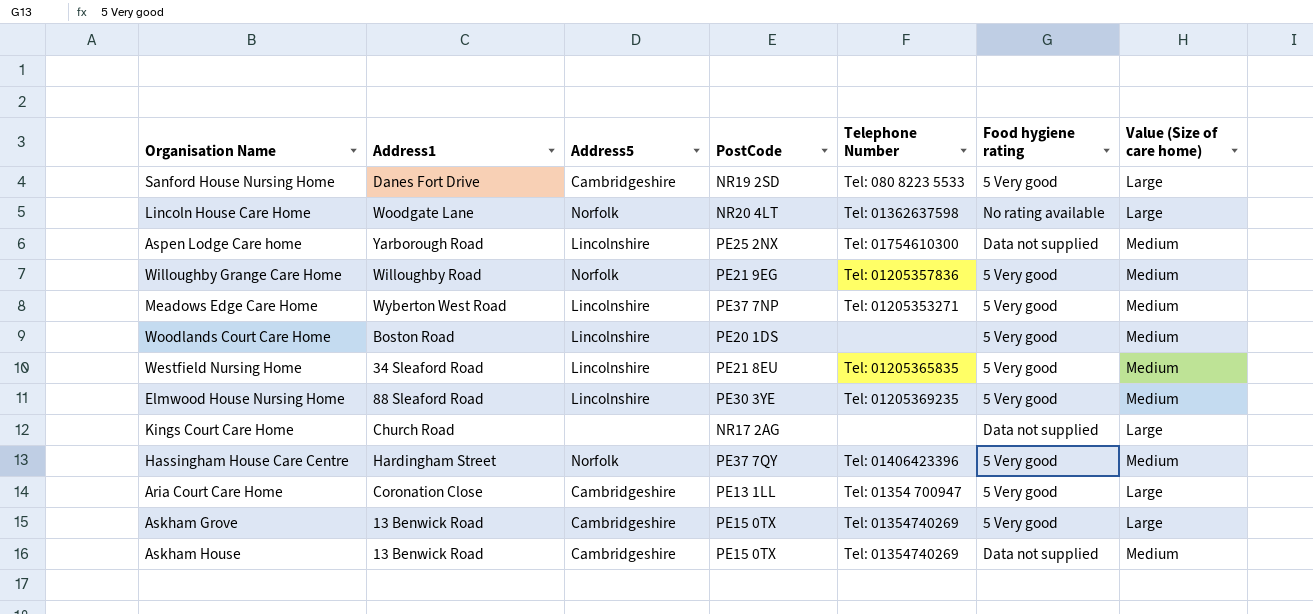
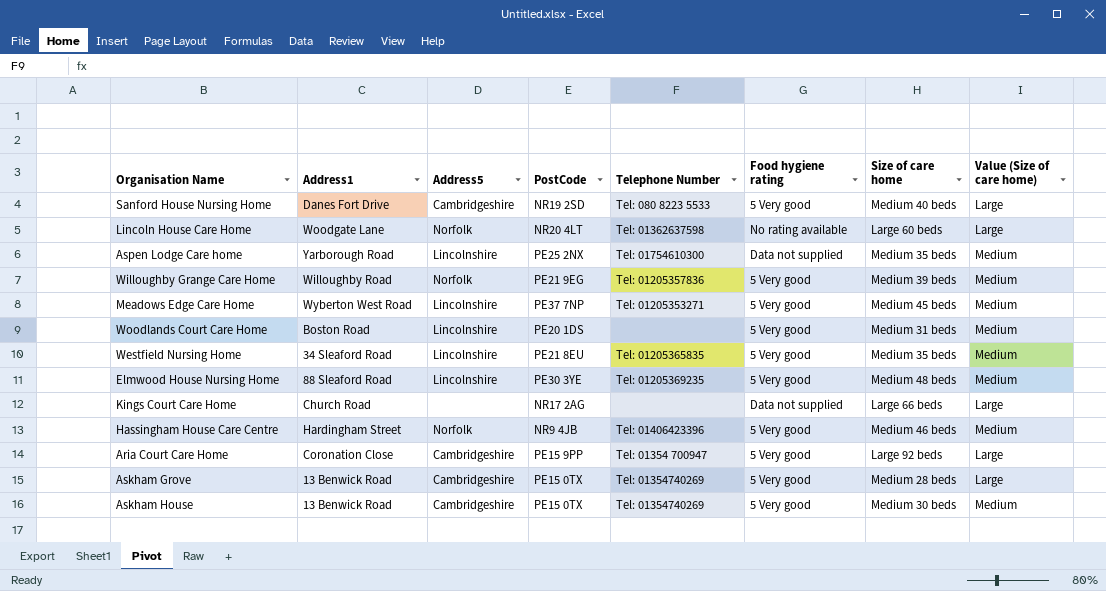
column Size of care home | position: none -> 7
Hassingham House Care Centre | PostCode: PE37 7QY -> NR9 4JB
Aria Court Care Home | PostCode: PE13 1LL -> PE15 9PP
Askham House | Food hygiene rating: Data not supplied -> 5 Very good

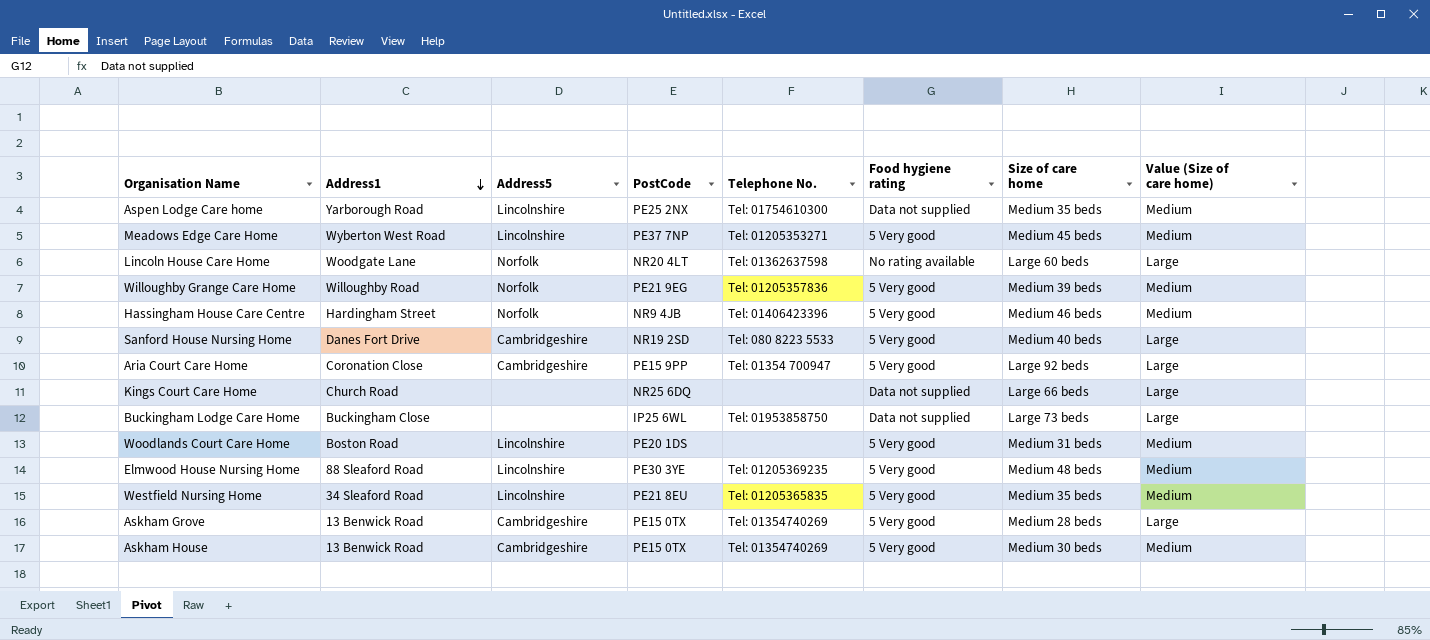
row order: none -> Address1 descending
column name: Telephone Number -> Telephone No.
Kings Court Care Home | PostCode: NR17 2AG -> NR25 6DQ
row Buckingham Lodge Care Home: none -> Buckingham Close | none | IP25 6WL | Tel: 01953858750 | Data not supplied | Large 73 beds | Large

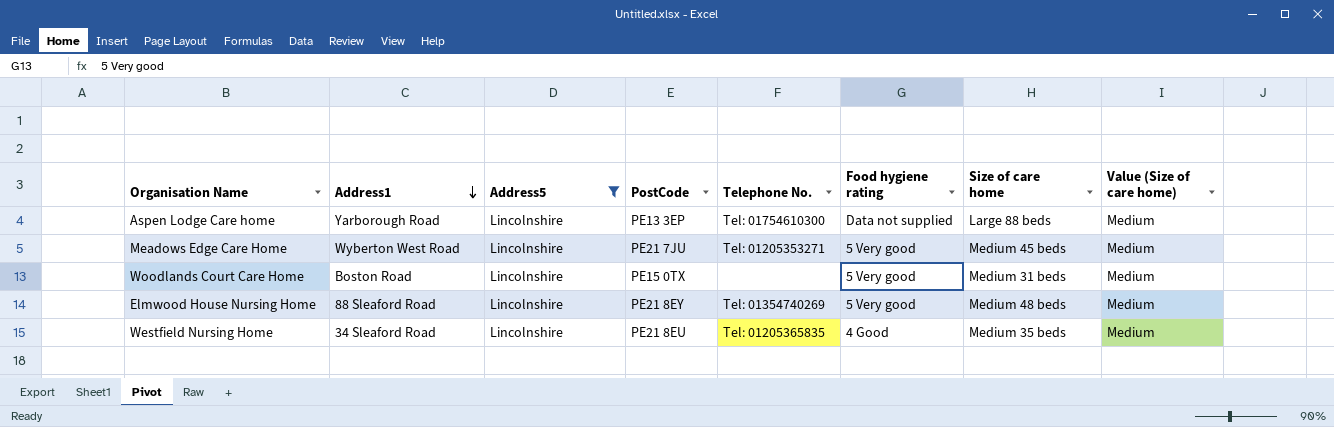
filter: none -> Address5 = Lincolnshire
Aspen Lodge Care home | PostCode: PE25 2NX -> PE13 3EP
Aspen Lodge Care home | Size of care home: Medium 35 beds -> Large 88 beds
Meadows Edge Care Home | PostCode: PE37 7NP -> PE21 7JU
Woodlands Court Care Home | PostCode: PE20 1DS -> PE15 0TX
Elmwood House Nursing Home | PostCode: PE30 3YE -> PE21 8EY
Elmwood House Nursing Home | Telephone No.: Tel: 01205369235 -> Tel: 01354740269
Westfield Nursing Home | Food hygiene rating: 5 Very good -> 4 Good

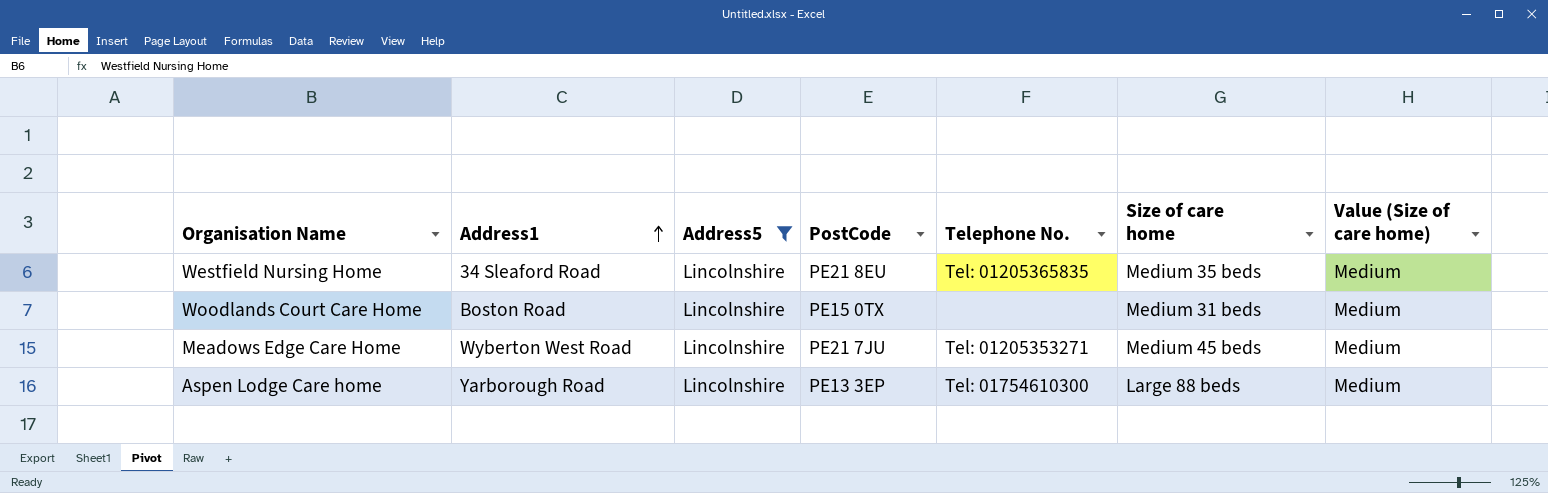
row order: Address1 descending -> Address1 ascending
column Food hygiene rating | position: 6 -> none
row Elmwood House Nursing Home: 88 Sleaford Road | Lincolnshire | PE21 8EY | Tel: 01354740269 | 5 Very good | Medium 48 beds | Medium -> none

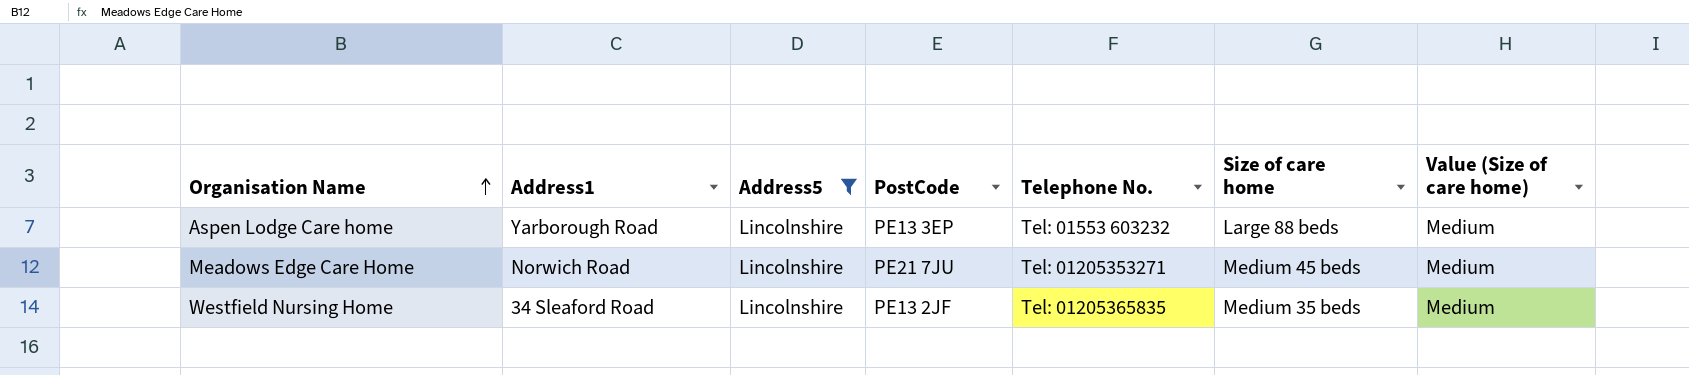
row order: Address1 ascending -> Organisation Name ascending
row Woodlands Court Care Home: Boston Road | Lincolnshire | PE15 0TX | none | Medium 31 beds | Medium -> none
Aspen Lodge Care home | Telephone No.: Tel: 01754610300 -> Tel: 01553 603232
Meadows Edge Care Home | Address1: Wyberton West Road -> Norwich Road
Westfield Nursing Home | PostCode: PE21 8EU -> PE13 2JF

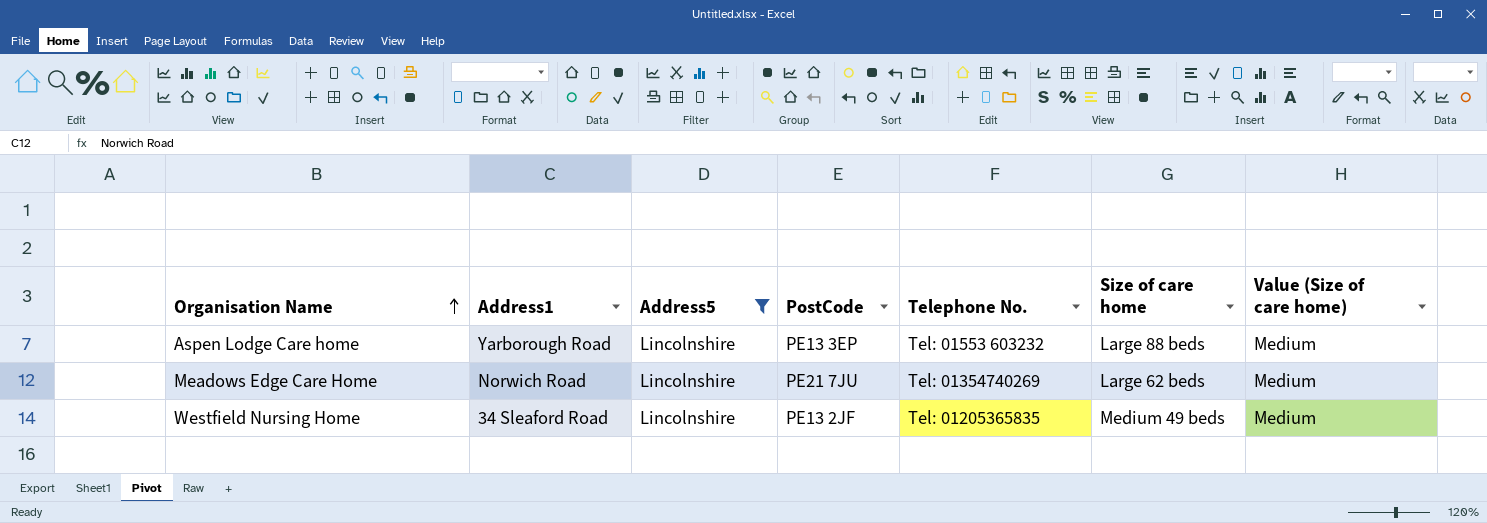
Meadows Edge Care Home | Telephone No.: Tel: 01205353271 -> Tel: 01354740269
Meadows Edge Care Home | Size of care home: Medium 45 beds -> Large 62 beds
Westfield Nursing Home | Size of care home: Medium 35 beds -> Medium 49 beds

